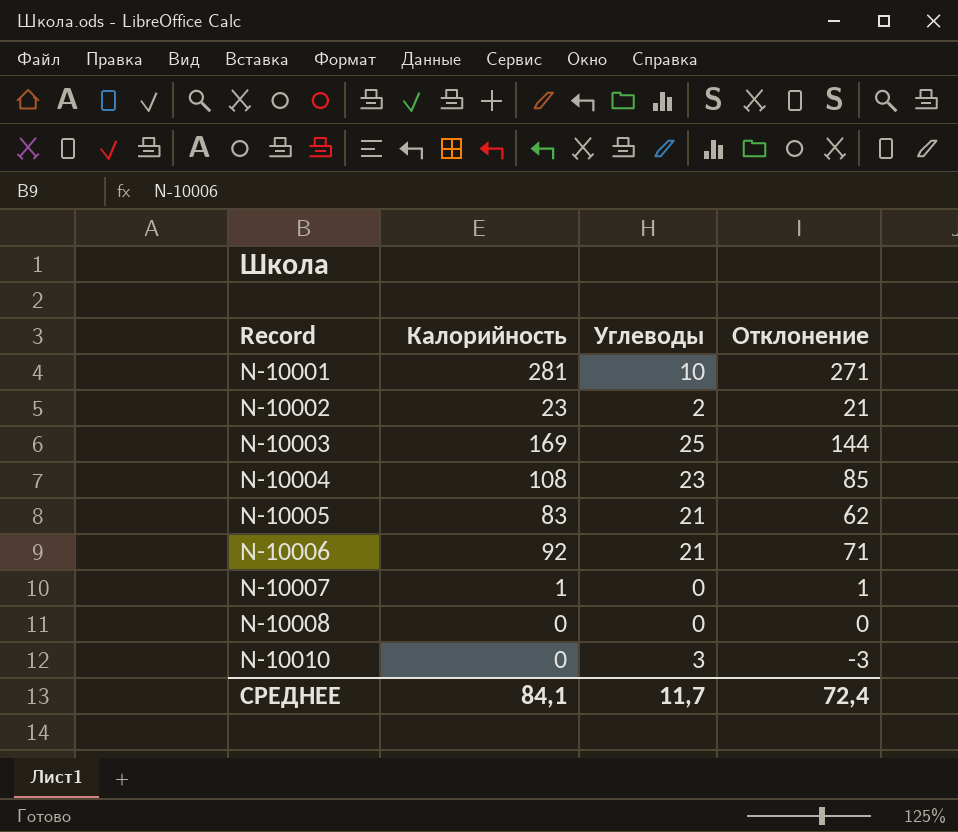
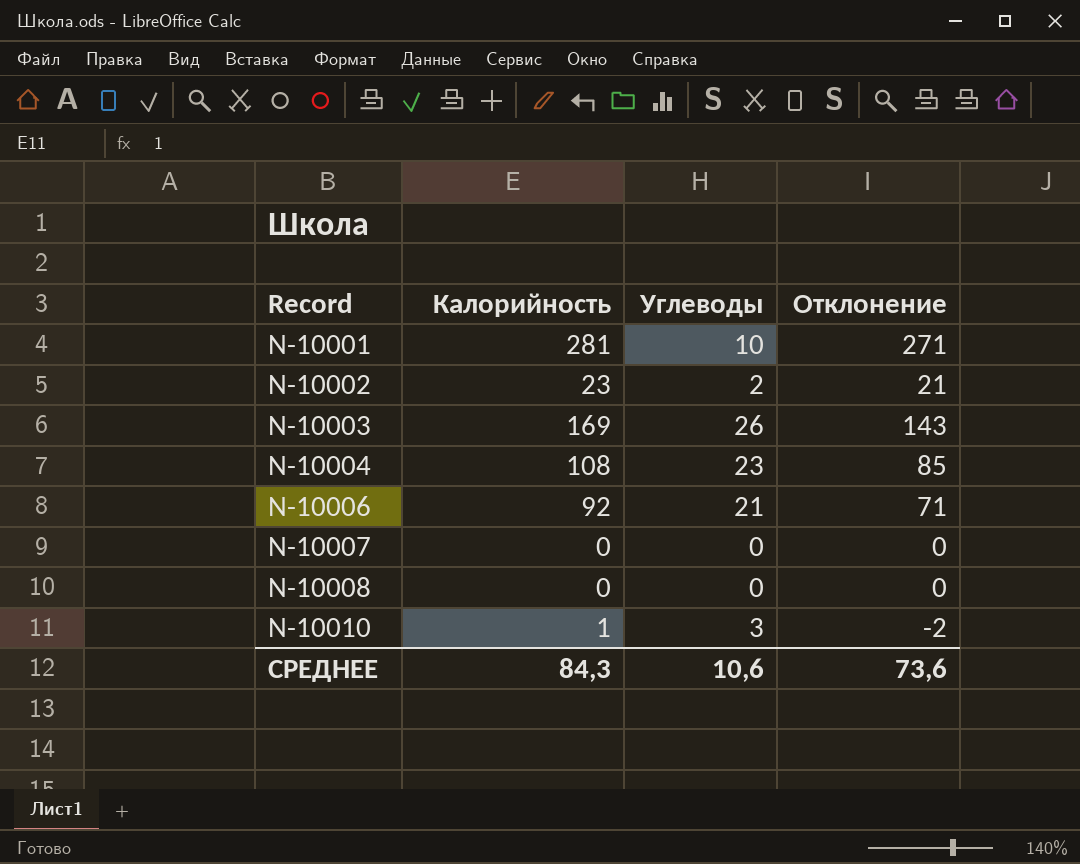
row N-10005: 83 | 21 | 62 -> none
N-10003 | Углеводы: 25 -> 26
N-10003 | Отклонение: 144 -> 143
N-10007 | Калорийность: 1 -> 0
N-10007 | Отклонение: 1 -> 0
N-10010 | Калорийность: 0 -> 1
N-10010 | Отклонение: -3 -> -2
СРЕДНЕЕ | Калорийность: 84,1 -> 84,3
СРЕДНЕЕ | Углеводы: 11,7 -> 10,6
СРЕДНЕЕ | Отклонение: 72,4 -> 73,6

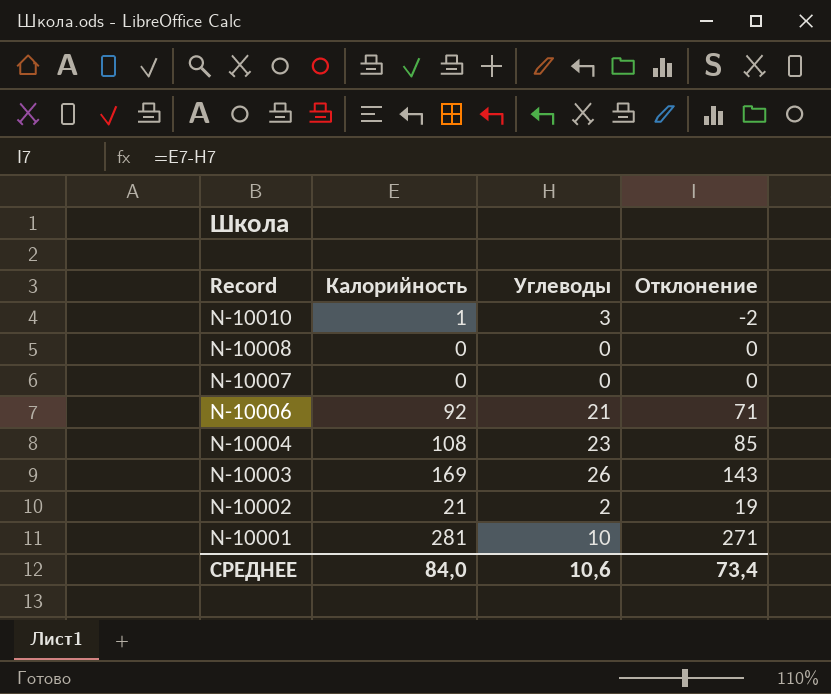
row order: Record ascending -> Record descending
N-10002 | Калорийность: 23 -> 21
N-10002 | Отклонение: 21 -> 19
СРЕДНЕЕ | Калорийность: 84,3 -> 84,0
СРЕДНЕЕ | Отклонение: 73,6 -> 73,4

